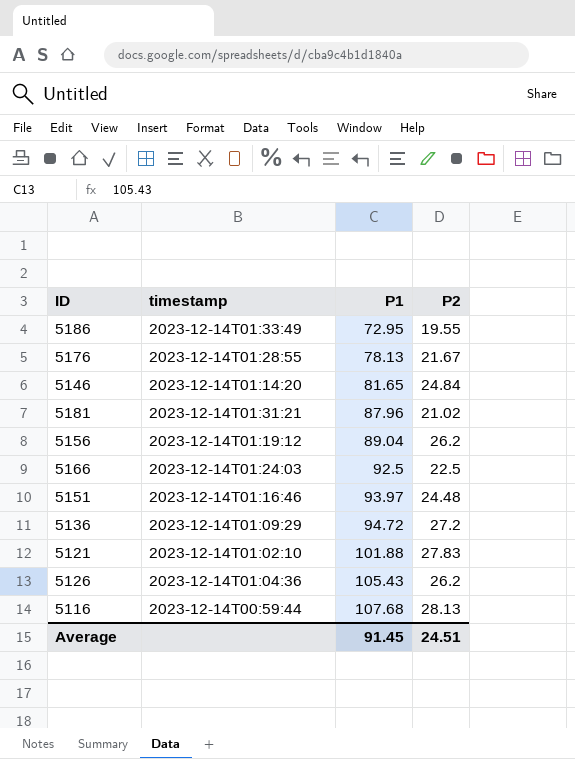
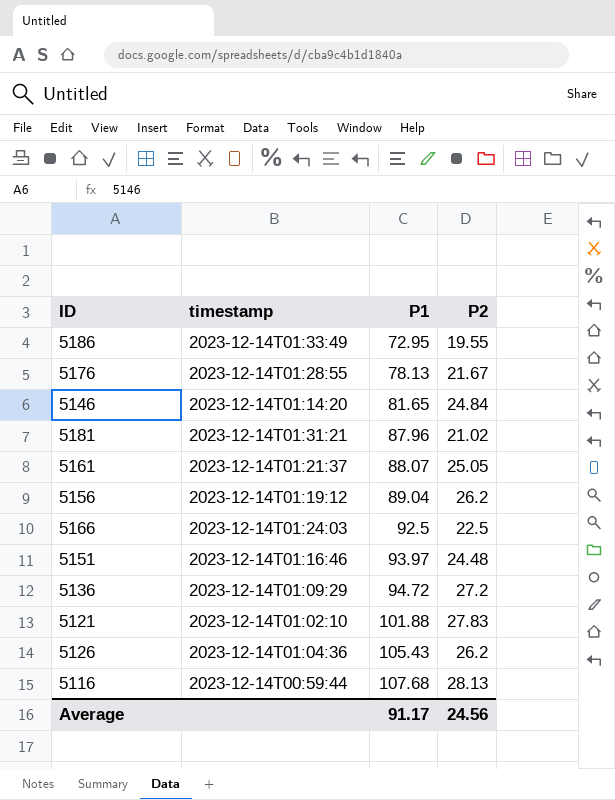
row 5161: none -> 2023-12-14T01:21:37 | 88.07 | 25.05
Average | P1: 91.45 -> 91.17
Average | P2: 24.51 -> 24.56

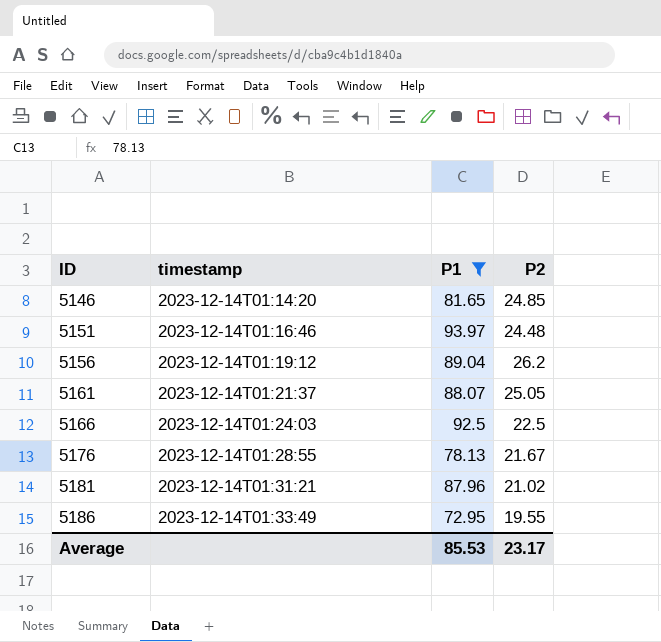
filter: none -> P1 <= 93.97
row order: P1 ascending -> ID ascending
5146 | P2: 24.84 -> 24.85
Average | P1: 91.17 -> 85.53
Average | P2: 24.56 -> 23.17

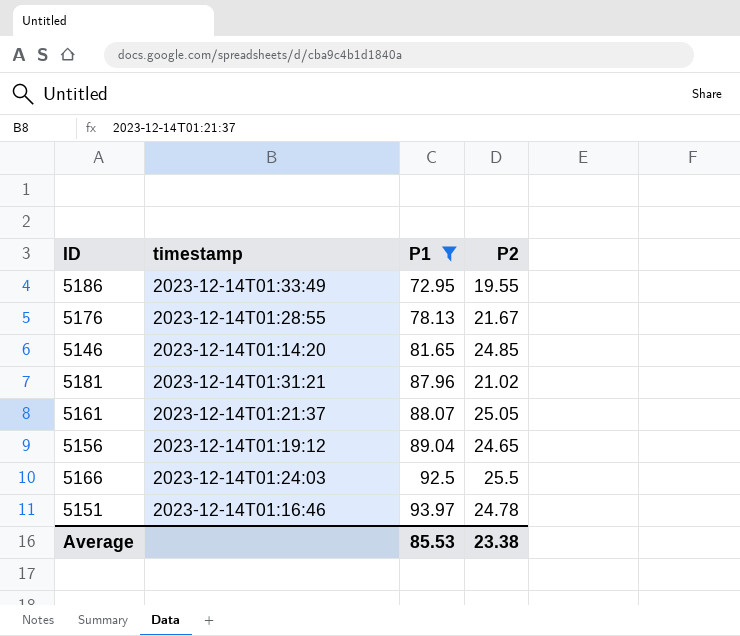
row order: ID ascending -> P1 ascending
5156 | P2: 26.2 -> 24.65
5166 | P2: 22.5 -> 25.5
5151 | P2: 24.48 -> 24.78
Average | P2: 23.17 -> 23.38

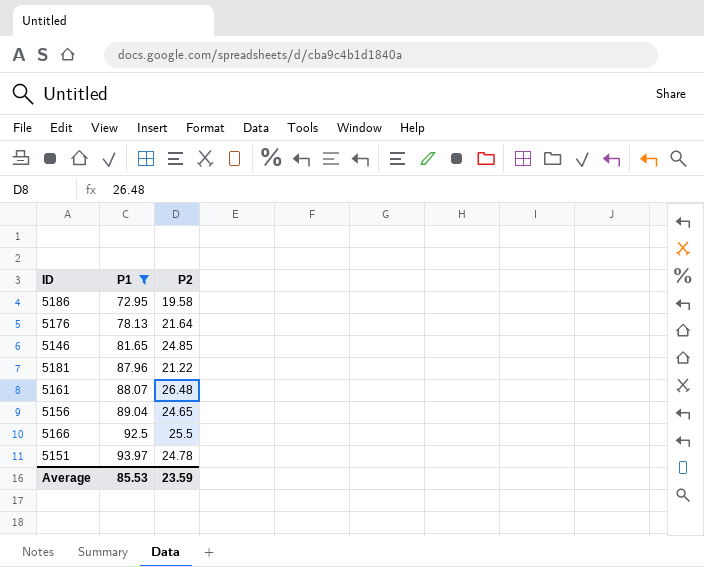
column timestamp | position: 2 -> none
5186 | P2: 19.55 -> 19.58
5176 | P2: 21.67 -> 21.64
5181 | P2: 21.02 -> 21.22
5161 | P2: 25.05 -> 26.48
Average | P2: 23.38 -> 23.59

